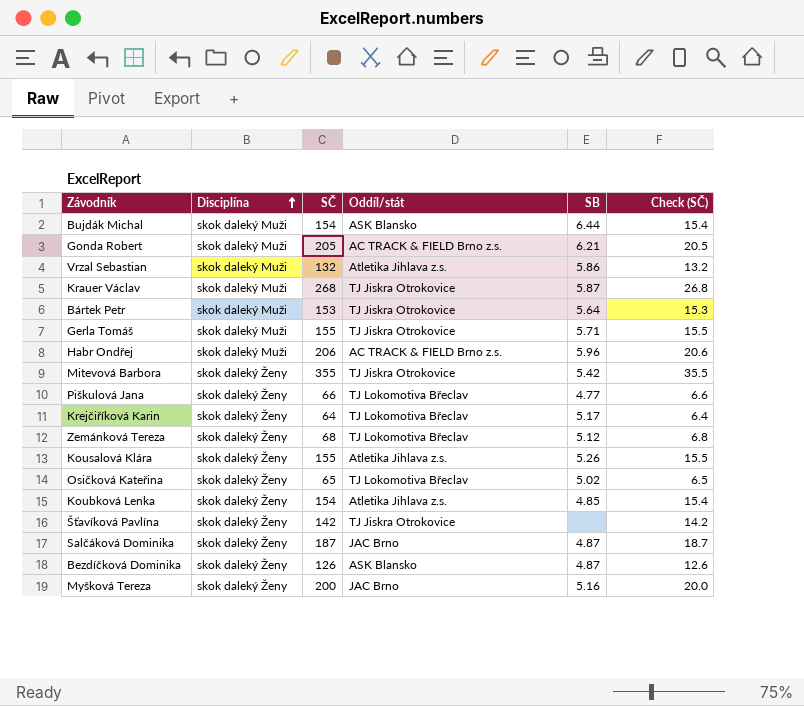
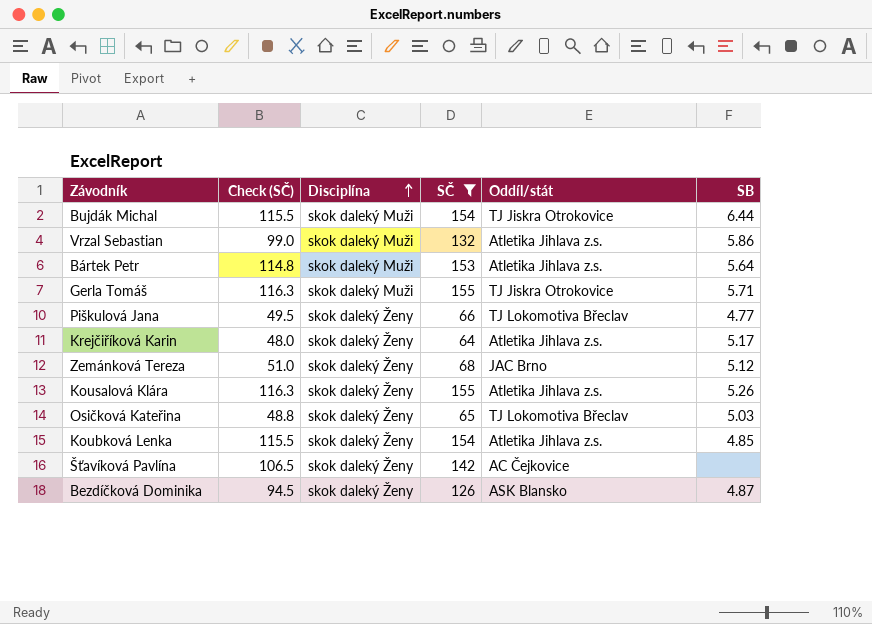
filter: none -> SČ <= 155
column Check (SČ) | formula: [SČ] * 0.1 -> [SČ] * 0.75
column Check (SČ) | position: 6 -> 2
Bujdák Michal | Oddíl/stát: ASK Blansko -> TJ Jiskra Otrokovice
Bártek Petr | Oddíl/stát: TJ Jiskra Otrokovice -> Atletika Jihlava z.s.
Krejčiříková Karin | Oddíl/stát: TJ Lokomotiva Břeclav -> Atletika Jihlava z.s.
Zemánková Tereza | Oddíl/stát: TJ Lokomotiva Břeclav -> JAC Brno
Osičková Kateřina | SB: 5.02 -> 5.03
Šťavíková Pavlína | Oddíl/stát: TJ Jiskra Otrokovice -> AC Čejkovice

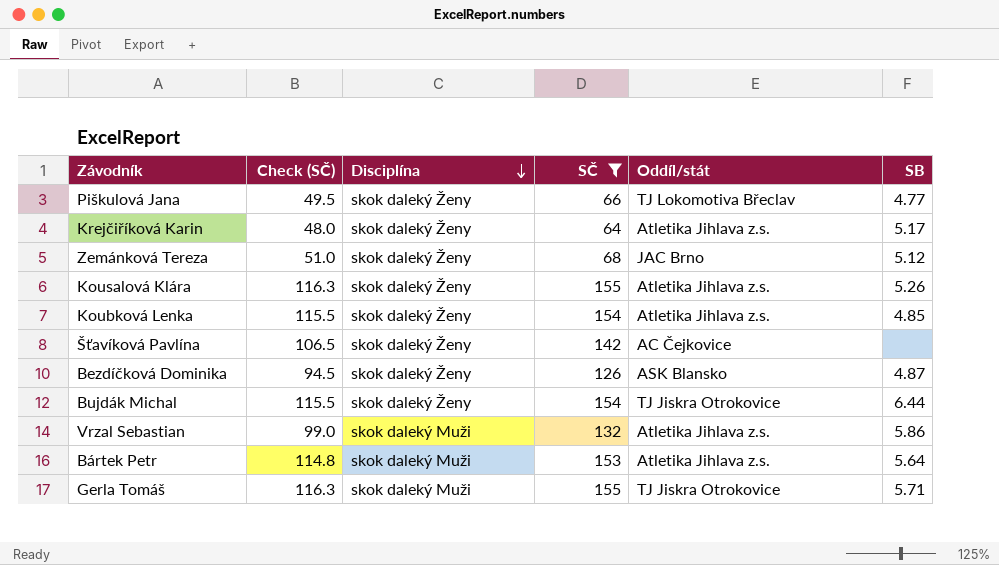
row order: Disciplína ascending -> Disciplína descending
row Osičková Kateřina: 48.8 | skok daleký Ženy | 65 | TJ Lokomotiva Břeclav | 5.03 -> none
Bujdák Michal | Disciplína: skok daleký Muži -> skok daleký Ženy

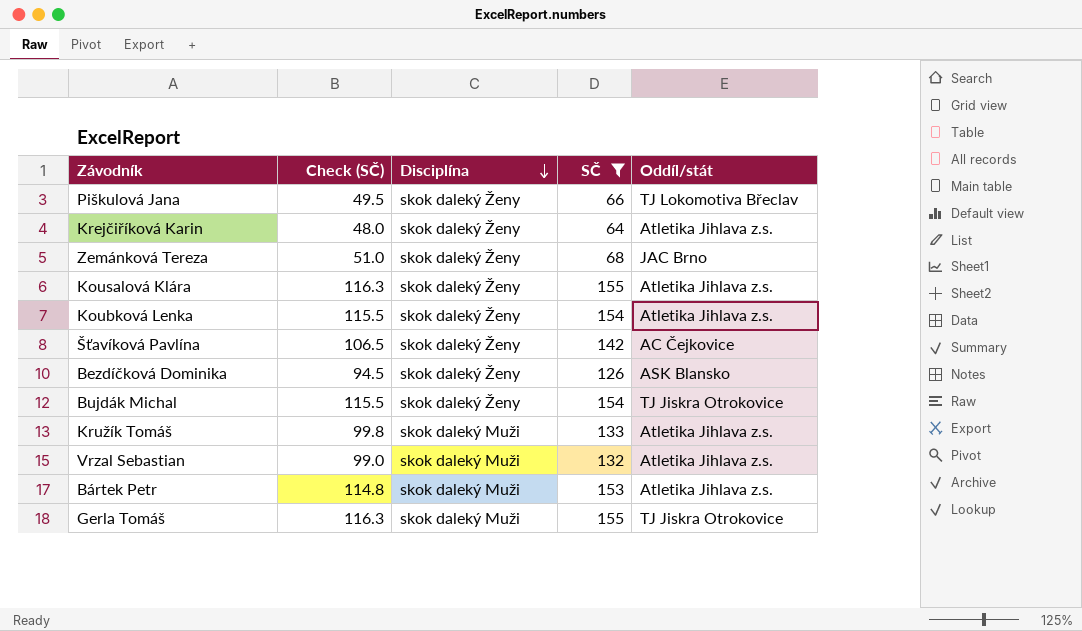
column SB | position: 6 -> none
row Kružík Tomáš: none -> 99.8 | skok daleký Muži | 133 | Atletika Jihlava z.s.

